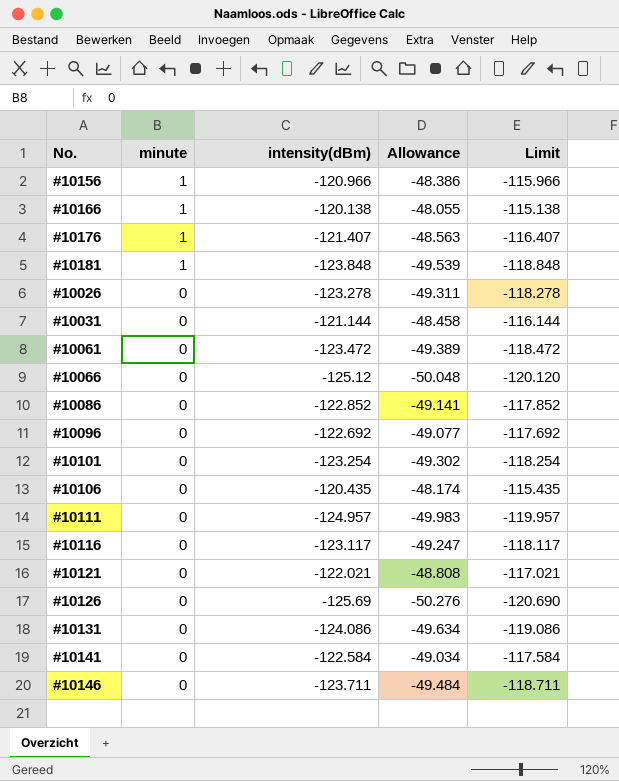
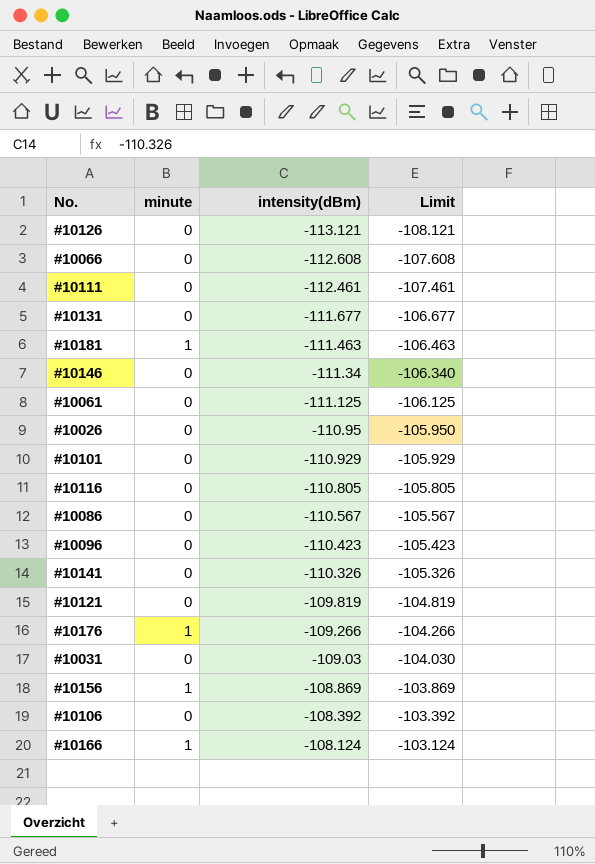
row order: minute descending -> intensity(dBm) ascending
column Allowance | formula: [intensity(dBm)] * 0.4 -> none
#10126 | intensity(dBm): -125.69 -> -113.121
#10126 | Limit: -120.690 -> -108.121
#10066 | intensity(dBm): -125.12 -> -112.608
#10066 | Limit: -120.120 -> -107.608
#10111 | intensity(dBm): -124.957 -> -112.461
#10111 | Limit: -119.957 -> -107.461
#10131 | intensity(dBm): -124.086 -> -111.677
#10131 | Limit: -119.086 -> -106.677
#10181 | intensity(dBm): -123.848 -> -111.463
#10181 | Limit: -118.848 -> -106.463
#10146 | intensity(dBm): -123.711 -> -111.34
#10146 | Limit: -118.711 -> -106.340
#10061 | intensity(dBm): -123.472 -> -111.125
#10061 | Limit: -118.472 -> -106.125
#10026 | intensity(dBm): -123.278 -> -110.95
#10026 | Limit: -118.278 -> -105.950
#10101 | intensity(dBm): -123.254 -> -110.929
#10101 | Limit: -118.254 -> -105.929
#10116 | intensity(dBm): -123.117 -> -110.805
#10116 | Limit: -118.117 -> -105.805
#10086 | intensity(dBm): -122.852 -> -110.567
#10086 | Limit: -117.852 -> -105.567
#10096 | intensity(dBm): -122.692 -> -110.423
#10096 | Limit: -117.692 -> -105.423
#10141 | intensity(dBm): -122.584 -> -110.326
#10141 | Limit: -117.584 -> -105.326
#10121 | intensity(dBm): -122.021 -> -109.819
#10121 | Limit: -117.021 -> -104.819
#10176 | intensity(dBm): -121.407 -> -109.266
#10176 | Limit: -116.407 -> -104.266
#10031 | intensity(dBm): -121.144 -> -109.03
#10031 | Limit: -116.144 -> -104.030
#10156 | intensity(dBm): -120.966 -> -108.869
#10156 | Limit: -115.966 -> -103.869
#10106 | intensity(dBm): -120.435 -> -108.392
#10106 | Limit: -115.435 -> -103.392
#10166 | intensity(dBm): -120.138 -> -108.124
#10166 | Limit: -115.138 -> -103.124

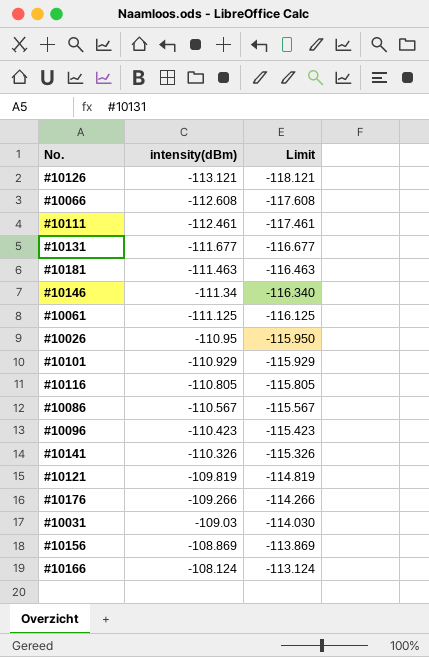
column minute | position: 2 -> none
column Limit | formula: [intensity(dBm)] + 5 -> [intensity(dBm)] - 5
row #10106: 0 | -108.392 | -103.392 -> none

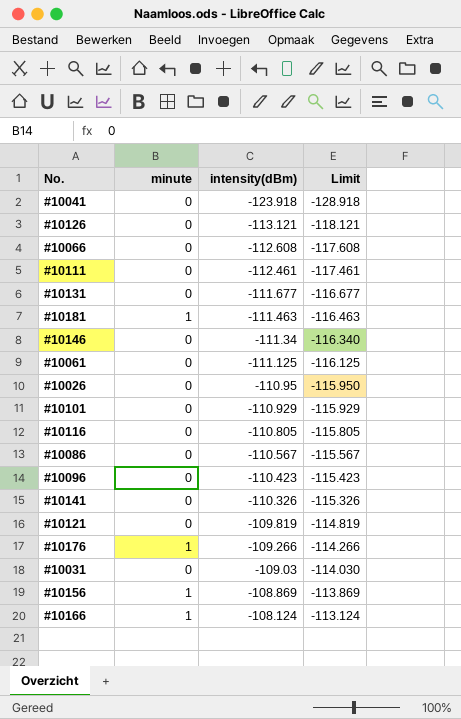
column minute | position: none -> 2
row #10041: none -> 0 | -123.918 | -128.918

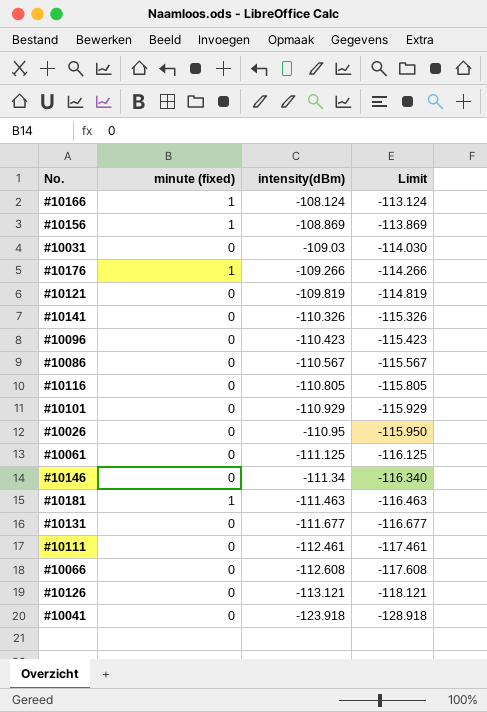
row order: intensity(dBm) ascending -> intensity(dBm) descending
column name: minute -> minute (fixed)

